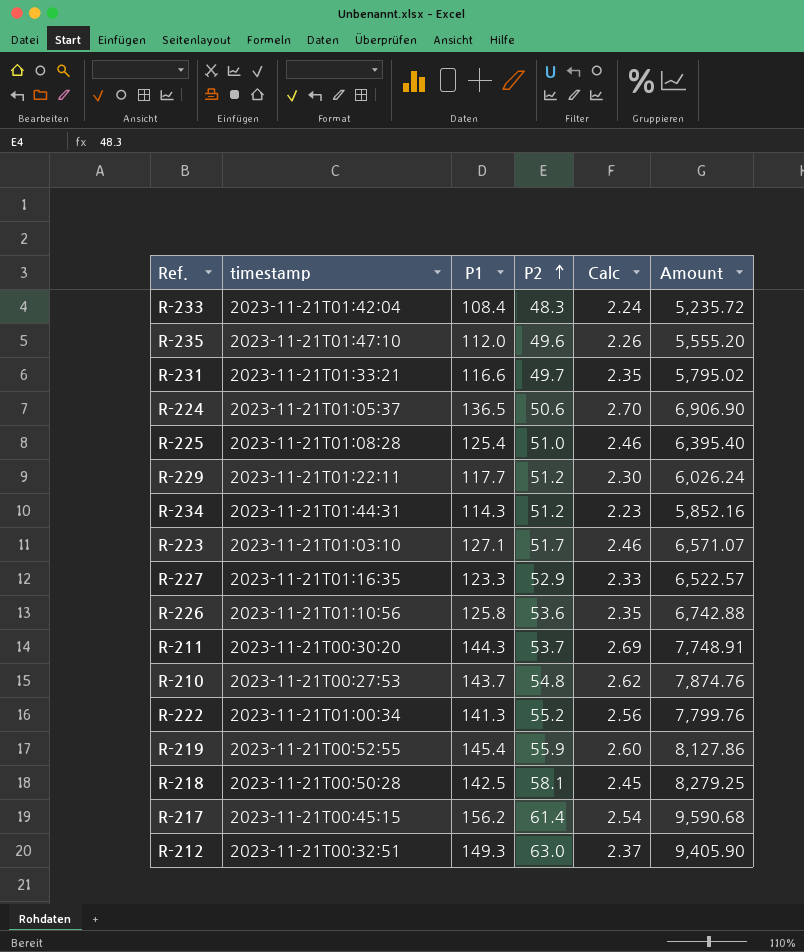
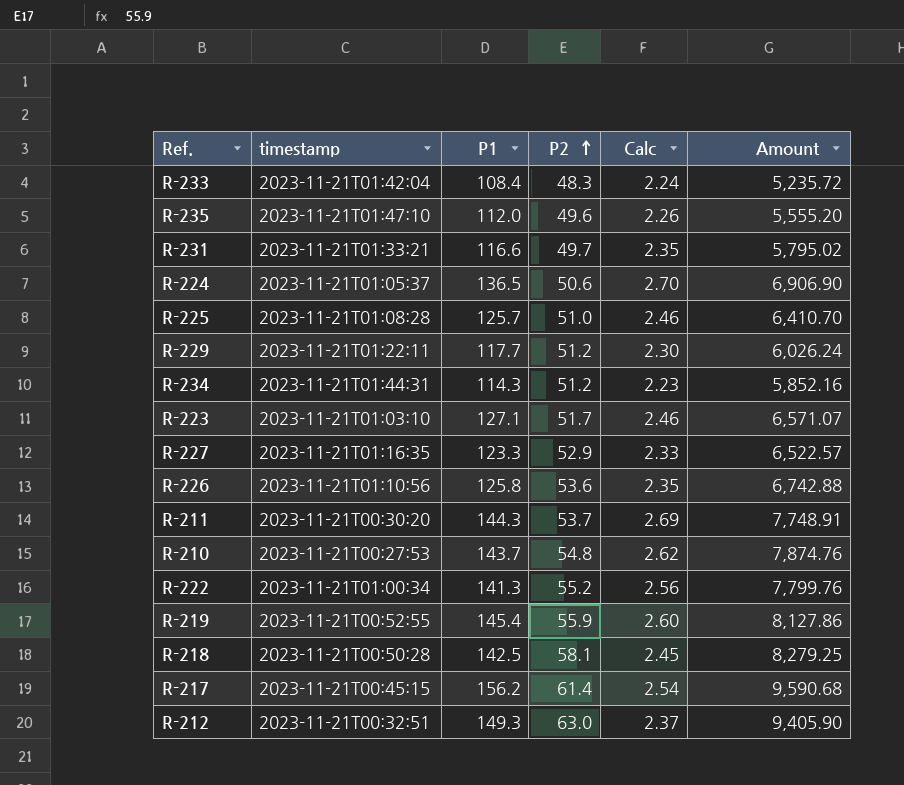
R-225 | P1: 125.4 -> 125.7
R-225 | Amount: 6,395.40 -> 6,410.70

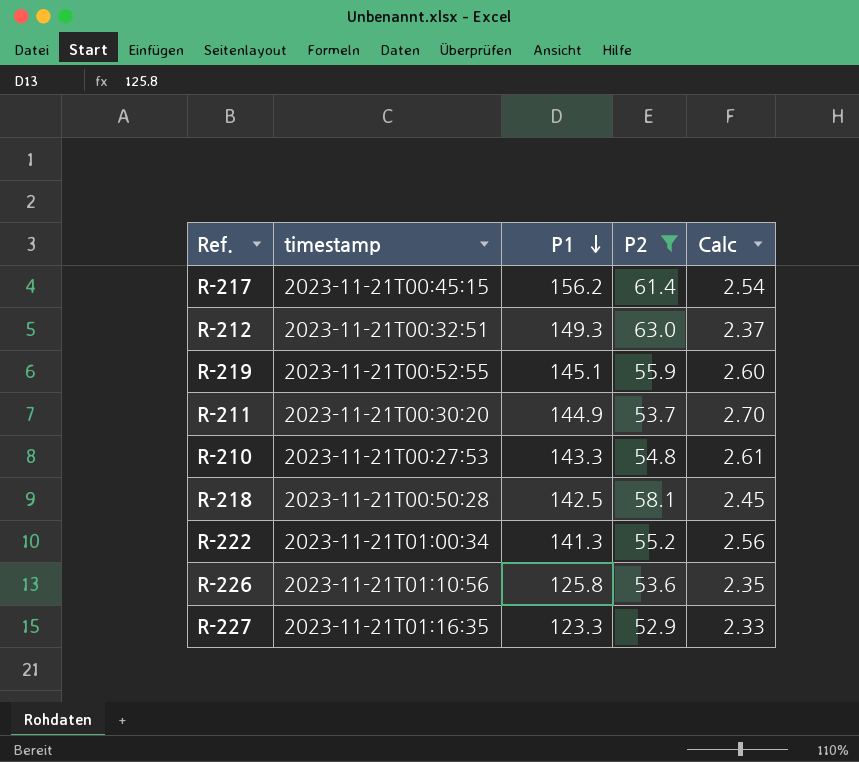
filter: none -> P2 >= 52.9
row order: P2 ascending -> P1 descending
column Amount | formula: [P1] * [P2] -> none
R-219 | P1: 145.4 -> 145.1
R-211 | P1: 144.3 -> 144.9
R-211 | Calc: 2.69 -> 2.70
R-210 | P1: 143.7 -> 143.3
R-210 | Calc: 2.62 -> 2.61

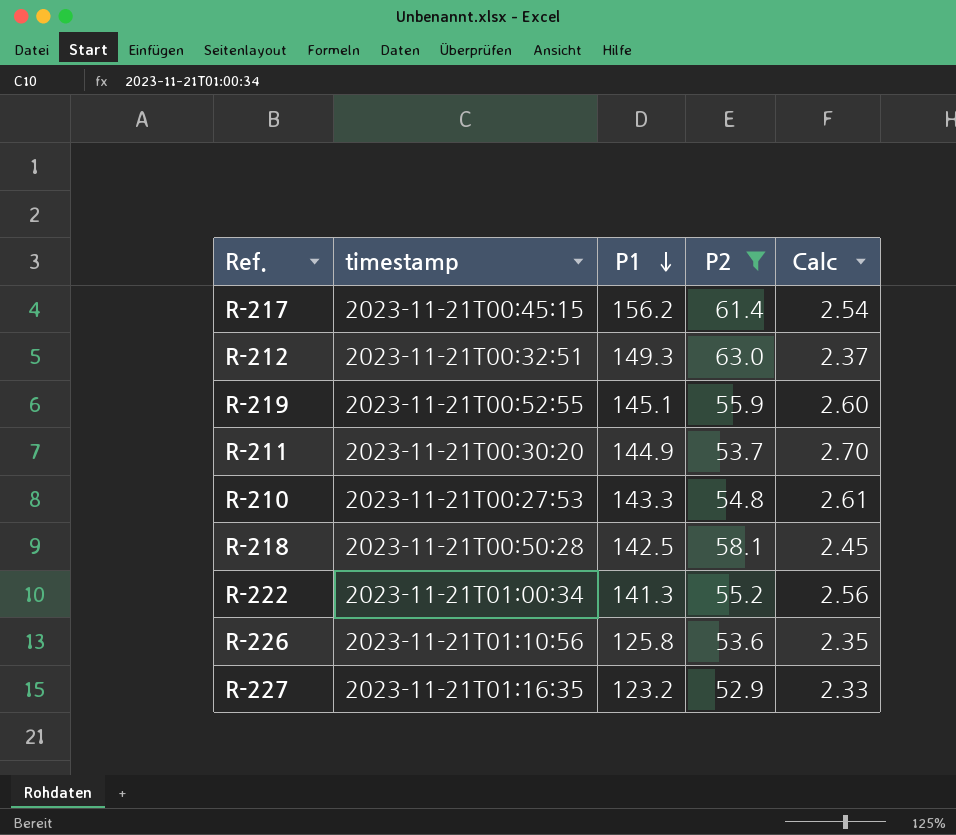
R-227 | P1: 123.3 -> 123.2

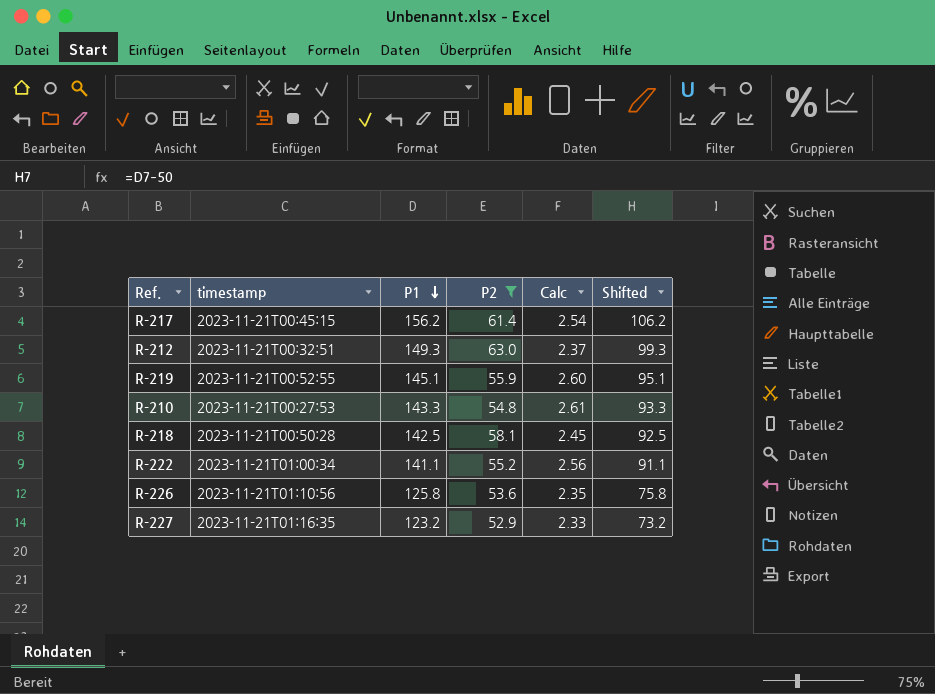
column Shifted | formula: none -> [P1] - 50
row R-211: 2023-11-21T00:30:20 | 144.9 | 53.7 | 2.70 -> none
R-222 | P1: 141.3 -> 141.1

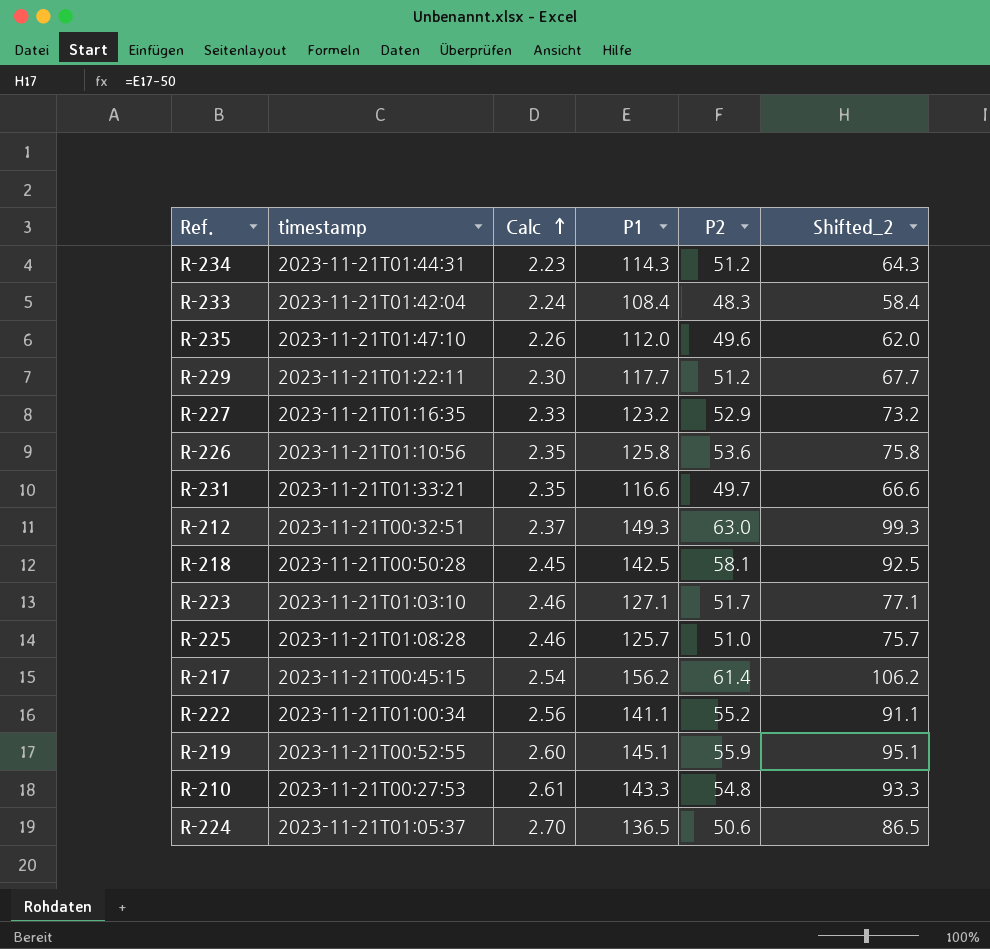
filter: P2 >= 52.9 -> none
row order: P1 descending -> Calc ascending
column Calc | position: 5 -> 3
column name: Shifted -> Shifted_2

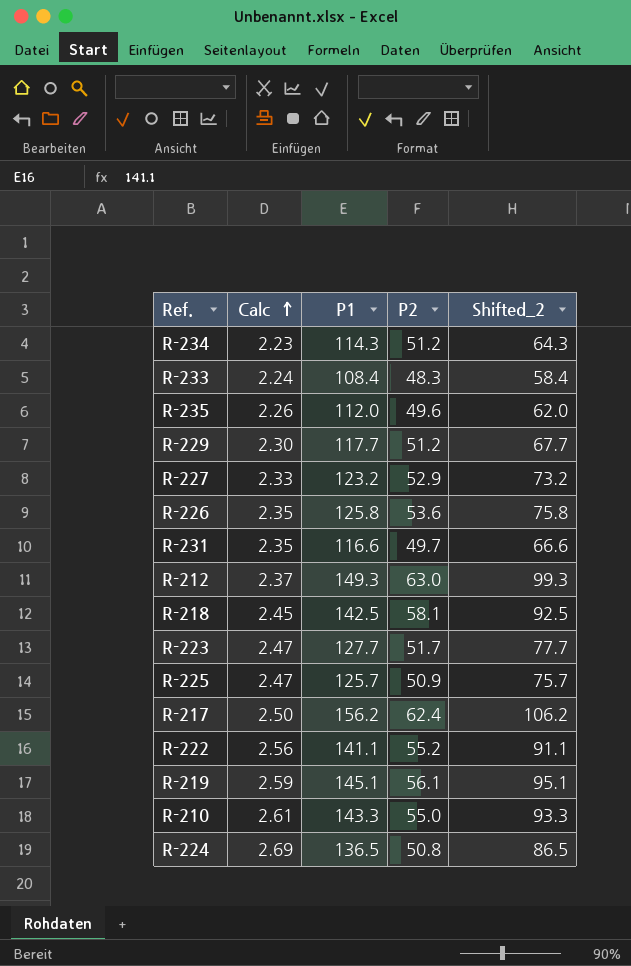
column timestamp | position: 2 -> none
R-223 | Calc: 2.46 -> 2.47
R-223 | P1: 127.1 -> 127.7
R-223 | Shifted_2: 77.1 -> 77.7
R-225 | Calc: 2.46 -> 2.47
R-225 | P2: 51.0 -> 50.9
R-217 | Calc: 2.54 -> 2.50
R-217 | P2: 61.4 -> 62.4
R-219 | Calc: 2.60 -> 2.59
R-219 | P2: 55.9 -> 56.1
R-210 | P2: 54.8 -> 55.0
R-224 | Calc: 2.70 -> 2.69
R-224 | P2: 50.6 -> 50.8

